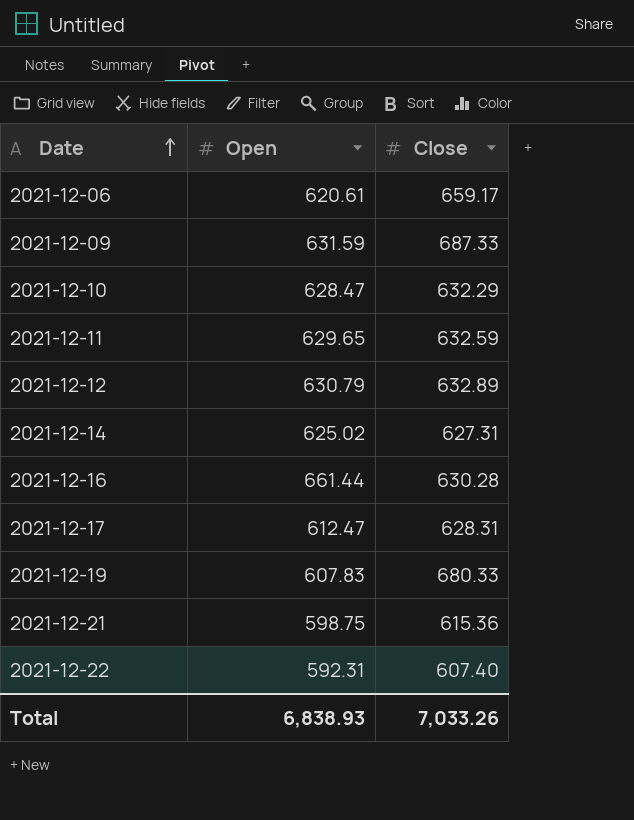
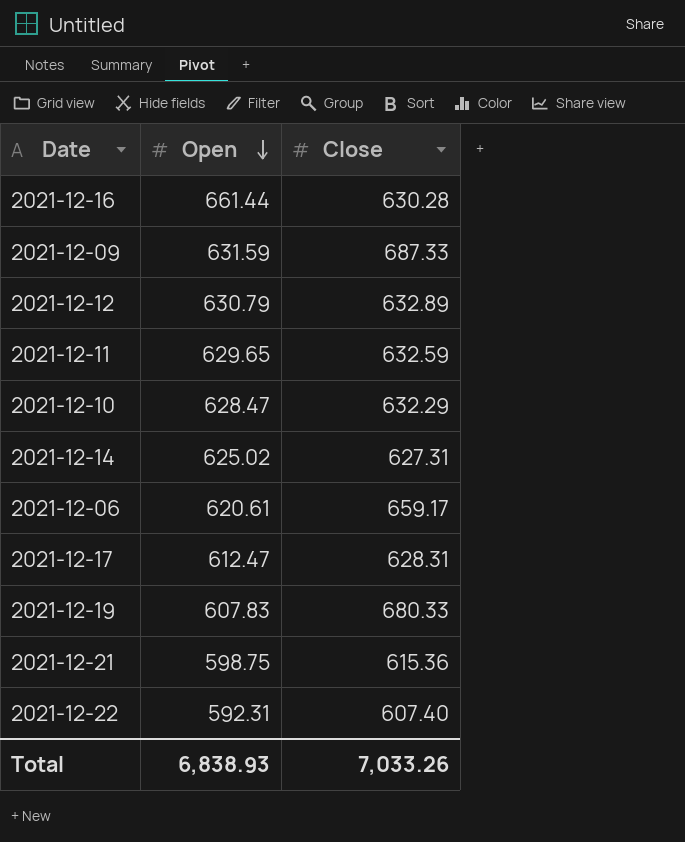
row order: Date ascending -> Open descending

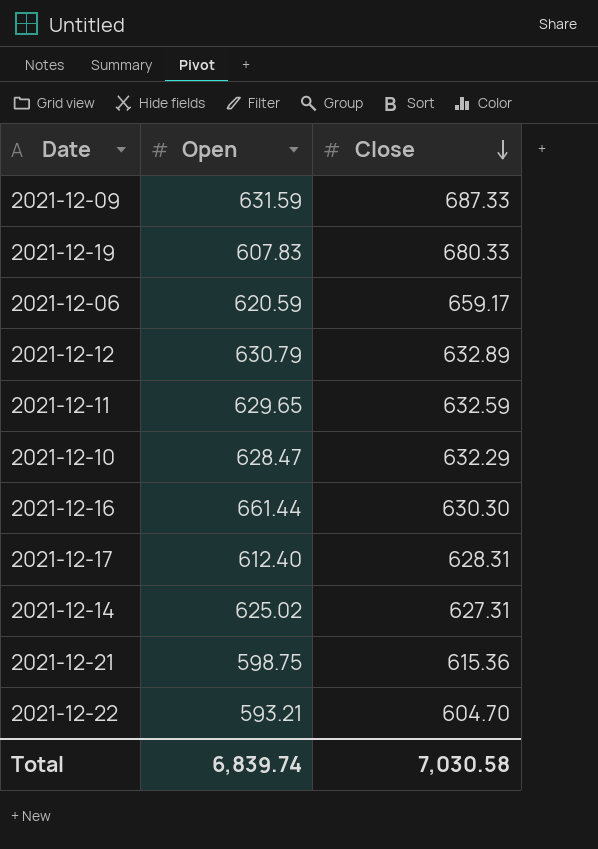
row order: Open descending -> Close descending
2021-12-06 | Open: 620.61 -> 620.59
2021-12-16 | Close: 630.28 -> 630.30
2021-12-17 | Open: 612.47 -> 612.40
2021-12-22 | Open: 592.31 -> 593.21
2021-12-22 | Close: 607.40 -> 604.70
Total | Open: 6,838.93 -> 6,839.74
Total | Close: 7,033.26 -> 7,030.58

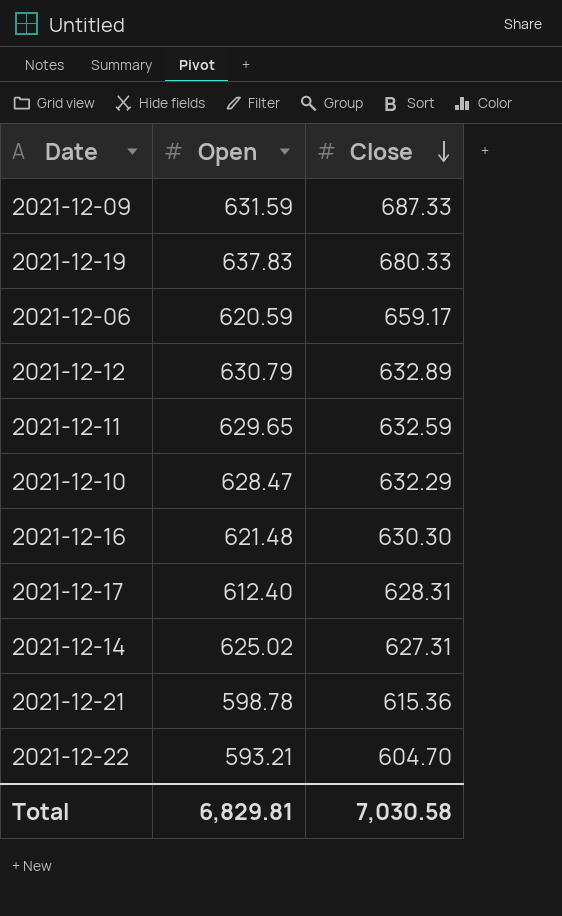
2021-12-19 | Open: 607.83 -> 637.83
2021-12-16 | Open: 661.44 -> 621.48
2021-12-21 | Open: 598.75 -> 598.78
Total | Open: 6,839.74 -> 6,829.81

